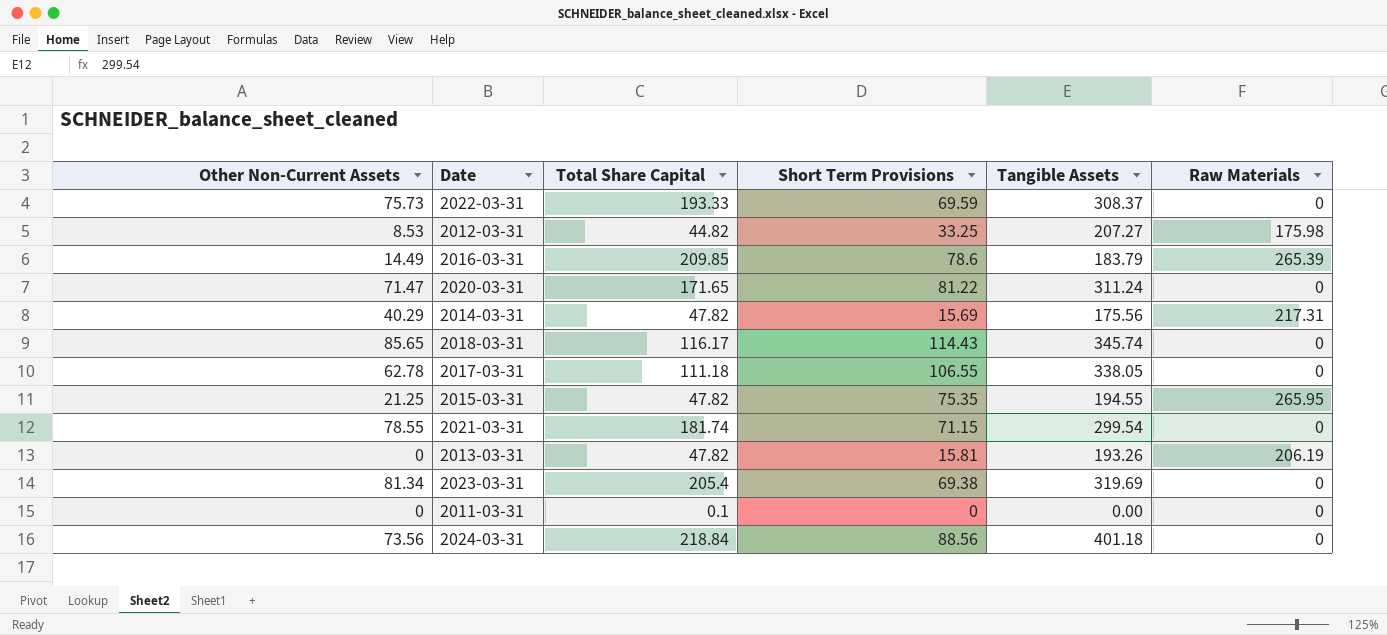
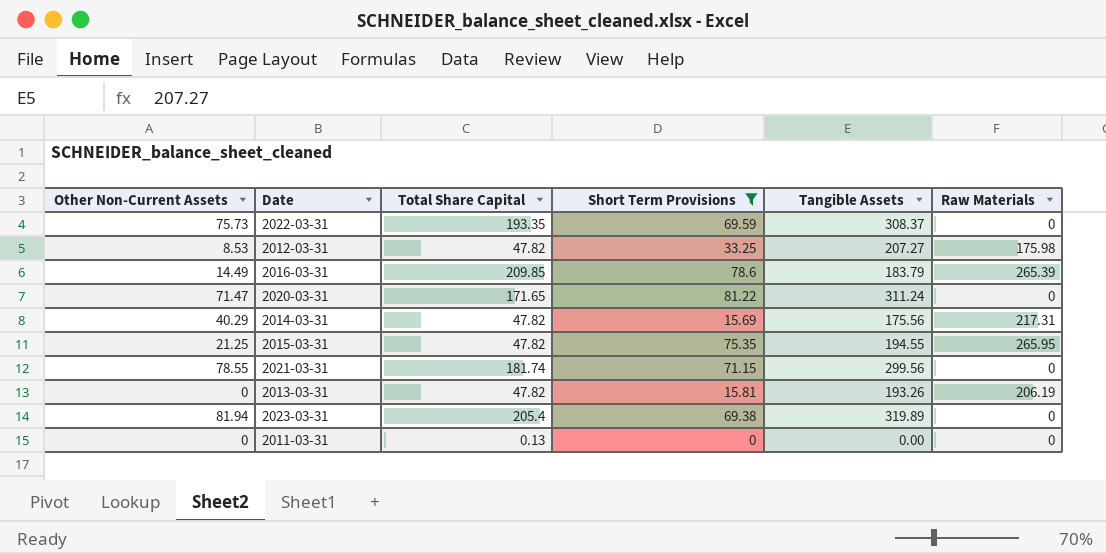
filter: none -> Short Term Provisions <= 81.22
2022-03-31 | Total Share Capital: 193.33 -> 193.35
2012-03-31 | Total Share Capital: 44.82 -> 47.82
2021-03-31 | Tangible Assets: 299.54 -> 299.56
2023-03-31 | Other Non-Current Assets: 81.34 -> 81.94
2023-03-31 | Tangible Assets: 319.69 -> 319.89
2011-03-31 | Total Share Capital: 0.1 -> 0.13

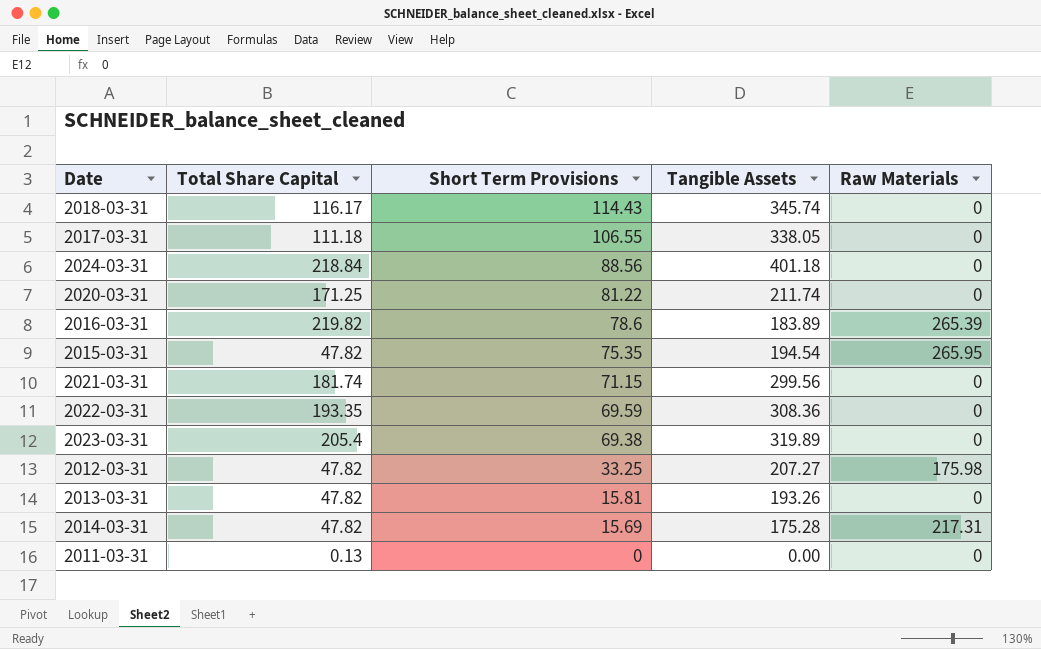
filter: Short Term Provisions <= 81.22 -> none
row order: none -> Short Term Provisions descending
column Other Non-Current Assets | position: 1 -> none
2020-03-31 | Total Share Capital: 171.65 -> 171.25
2020-03-31 | Tangible Assets: 311.24 -> 211.74
2016-03-31 | Total Share Capital: 209.85 -> 219.82
2016-03-31 | Tangible Assets: 183.79 -> 183.89
2015-03-31 | Tangible Assets: 194.55 -> 194.54
2022-03-31 | Tangible Assets: 308.37 -> 308.36
2013-03-31 | Raw Materials: 206.19 -> 0
2014-03-31 | Tangible Assets: 175.56 -> 175.28

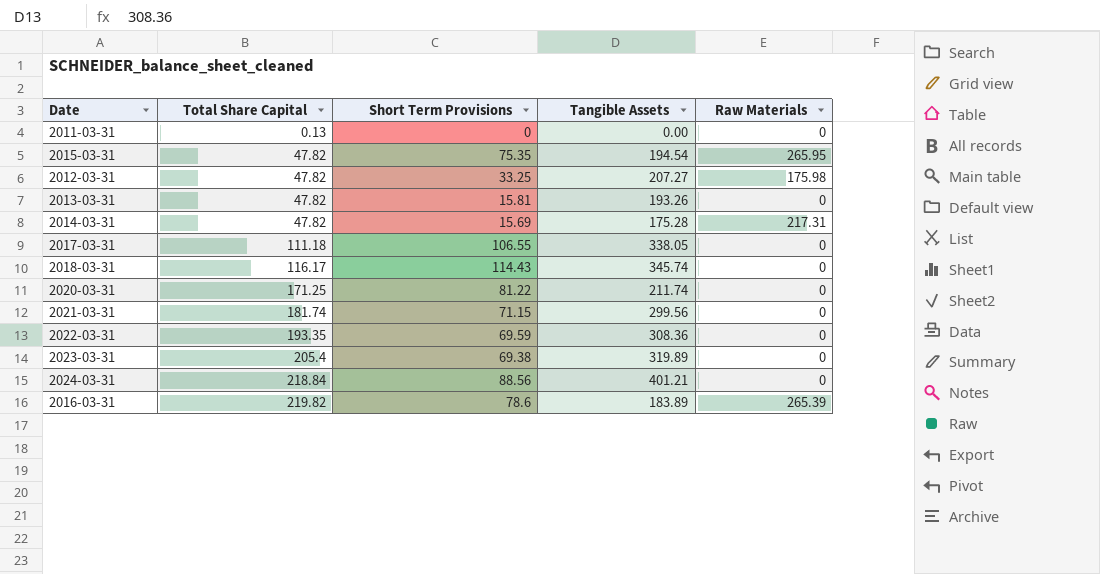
row order: Short Term Provisions descending -> Total Share Capital ascending
2024-03-31 | Tangible Assets: 401.18 -> 401.21

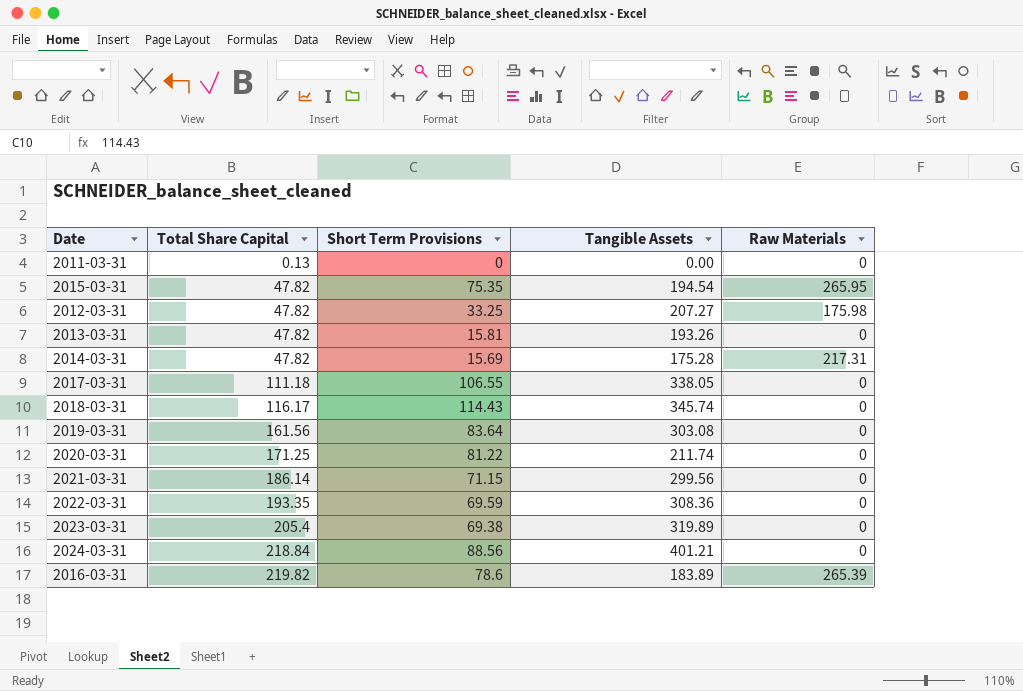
row 2019-03-31: none -> 161.56 | 83.64 | 303.08 | 0
2021-03-31 | Total Share Capital: 181.74 -> 186.14

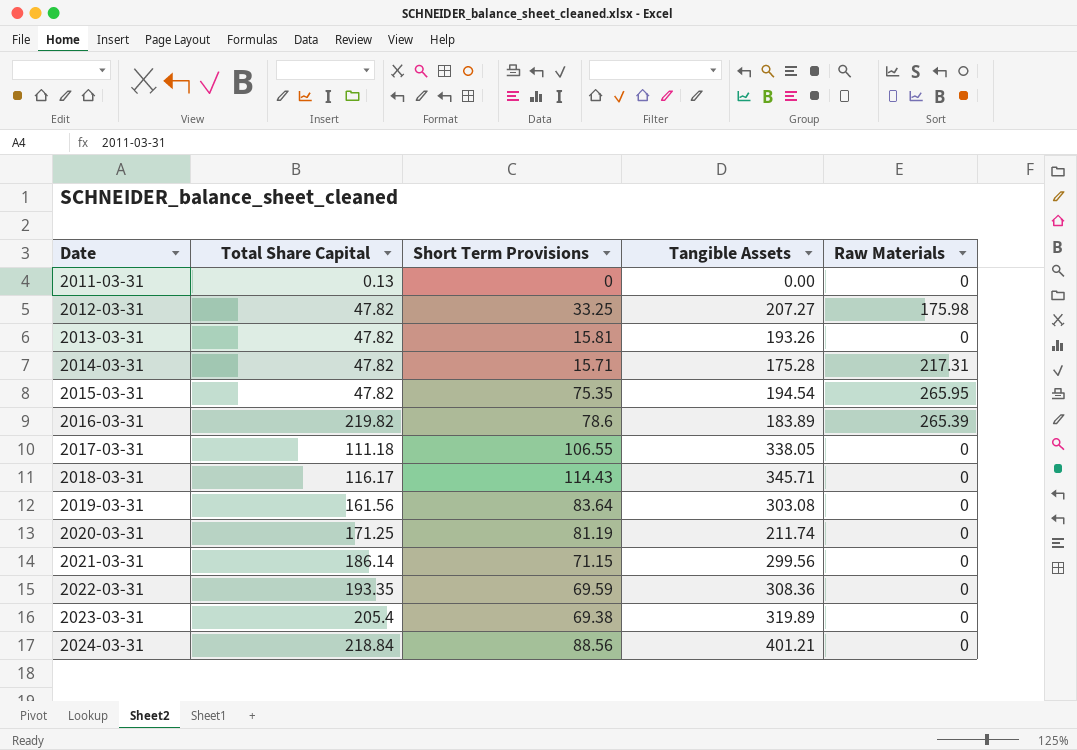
row order: Total Share Capital ascending -> Date ascending
2014-03-31 | Short Term Provisions: 15.69 -> 15.71
2018-03-31 | Tangible Assets: 345.74 -> 345.71
2020-03-31 | Short Term Provisions: 81.22 -> 81.19

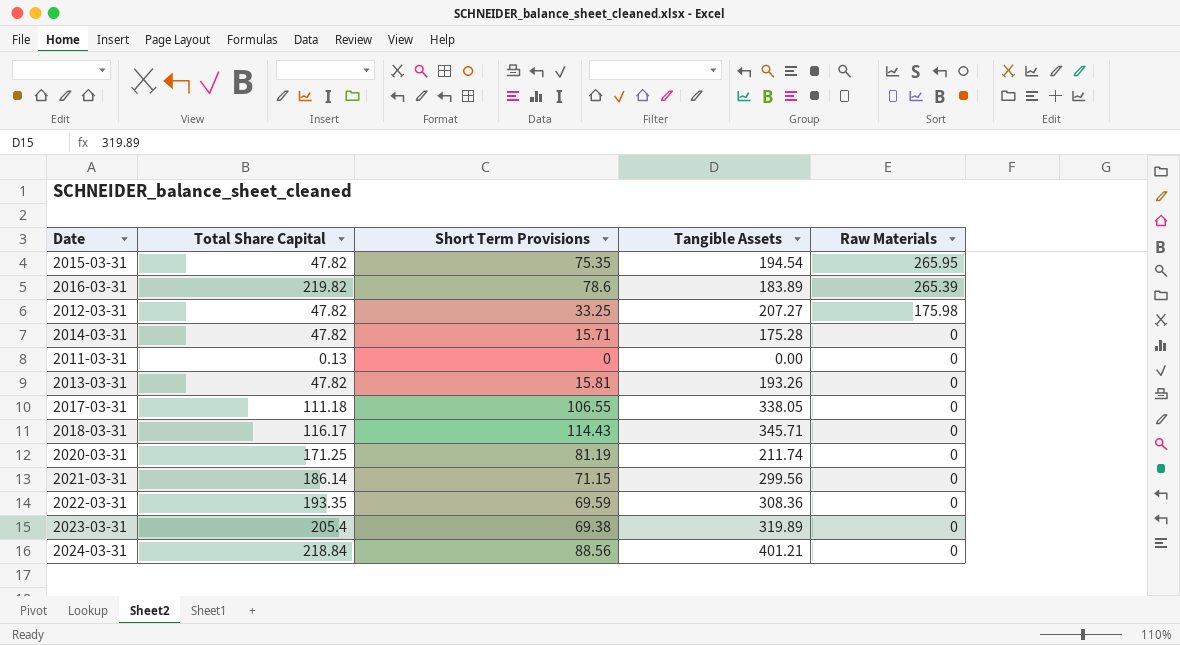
row order: Date ascending -> Raw Materials descending
row 2019-03-31: 161.56 | 83.64 | 303.08 | 0 -> none
2014-03-31 | Raw Materials: 217.31 -> 0

